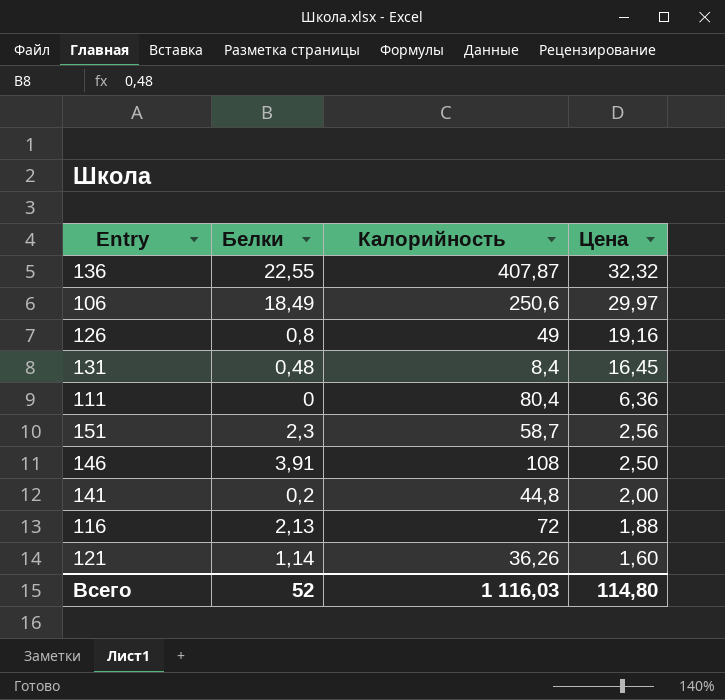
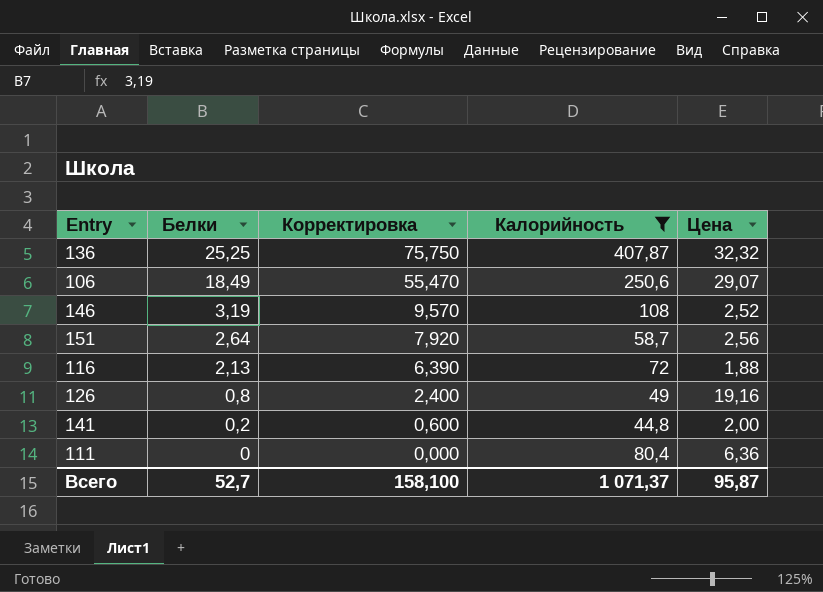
filter: none -> Калорийность >= 44,8
row order: Цена descending -> Белки descending
column Корректировка | formula: none -> [Белки] * 3
136 | Белки: 22,55 -> 25,25
106 | Цена: 29,97 -> 29,07
146 | Белки: 3,91 -> 3,19
146 | Цена: 2,50 -> 2,52
151 | Белки: 2,3 -> 2,64
Всего | Белки: 52 -> 52,7
Всего | Калорийность: 1 116,03 -> 1 071,37
Всего | Цена: 114,80 -> 95,87

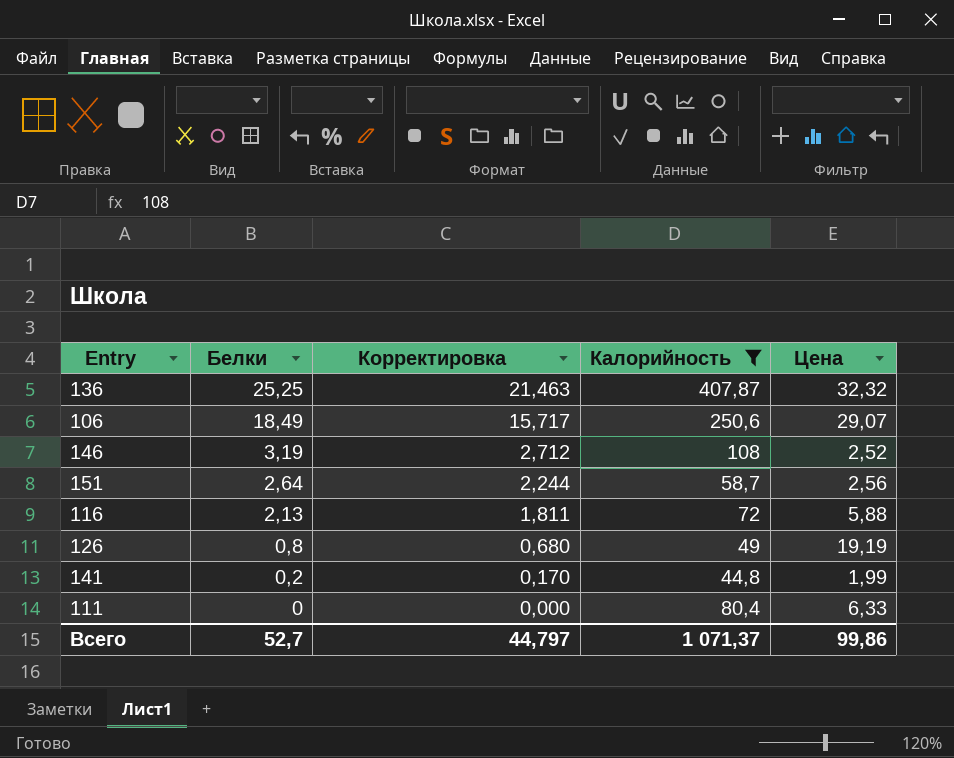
column Корректировка | formula: [Белки] * 3 -> [Белки] * 0,85
116 | Цена: 1,88 -> 5,88
126 | Цена: 19,16 -> 19,19
141 | Цена: 2,00 -> 1,99
111 | Цена: 6,36 -> 6,33
Всего | Корректировка: 158,100 -> 44,797
Всего | Цена: 95,87 -> 99,86

